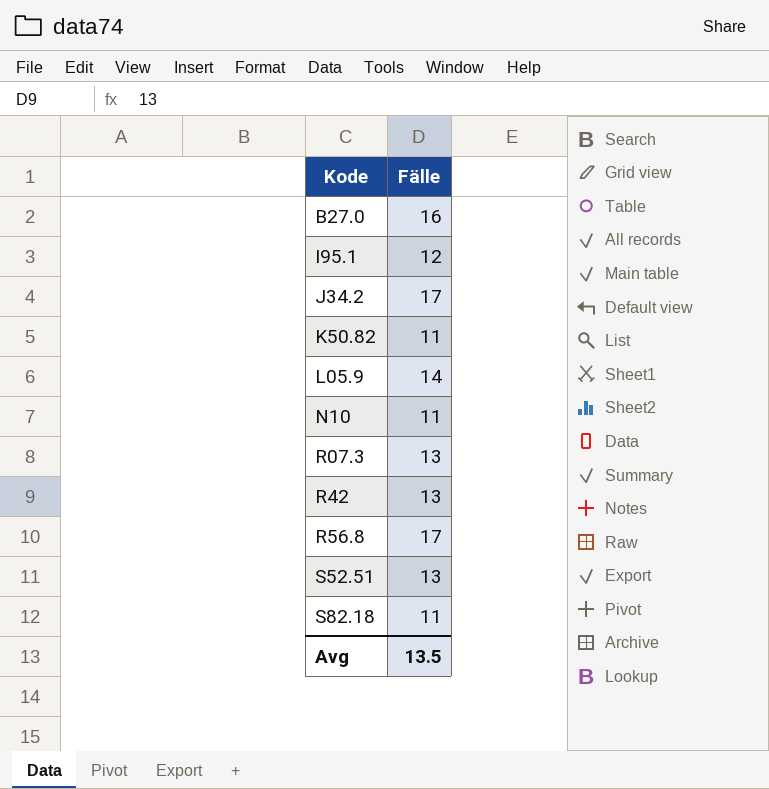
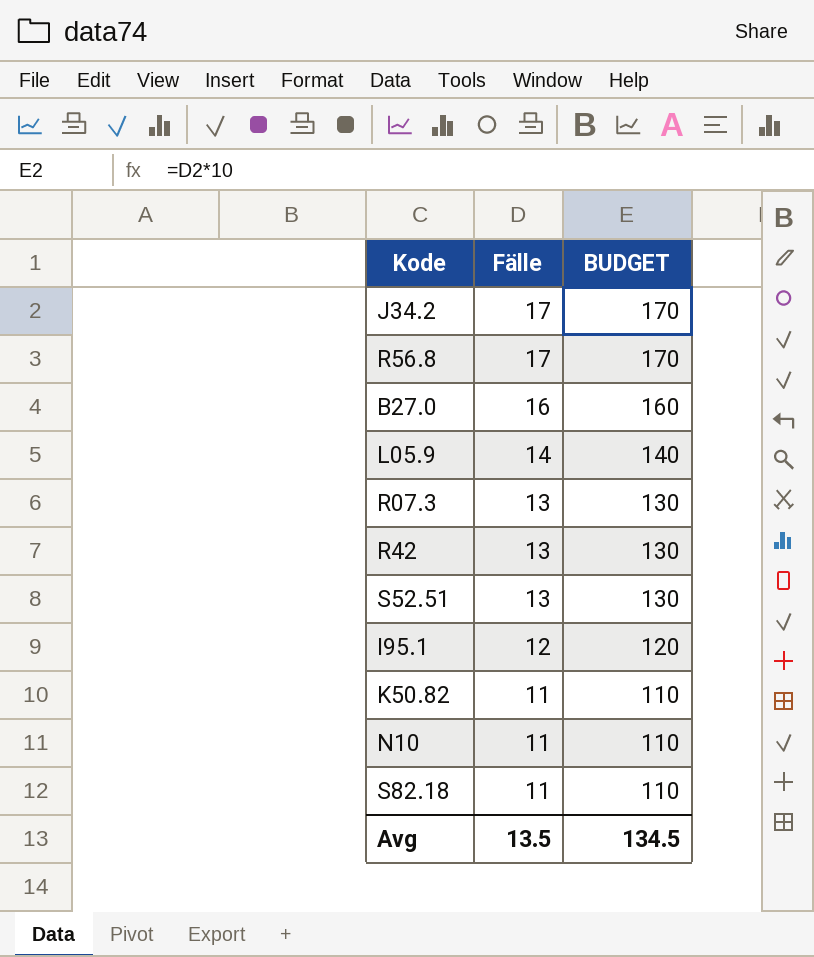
row order: Kode ascending -> Fälle descending
column BUDGET | formula: none -> [Fälle] * 10

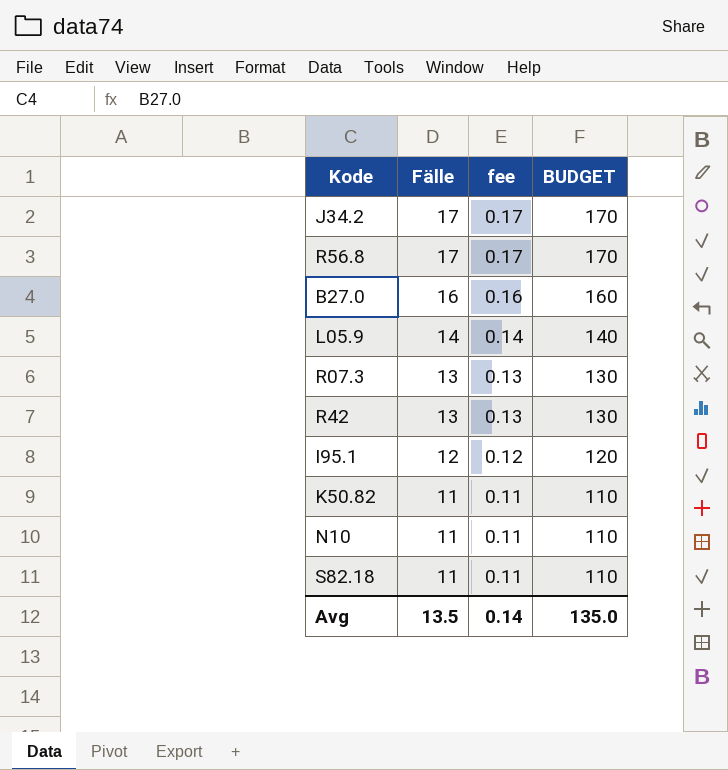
column fee | formula: none -> [Fälle] * 0.01
row S52.51: 13 | 130 -> none
Avg | BUDGET: 134.5 -> 135.0

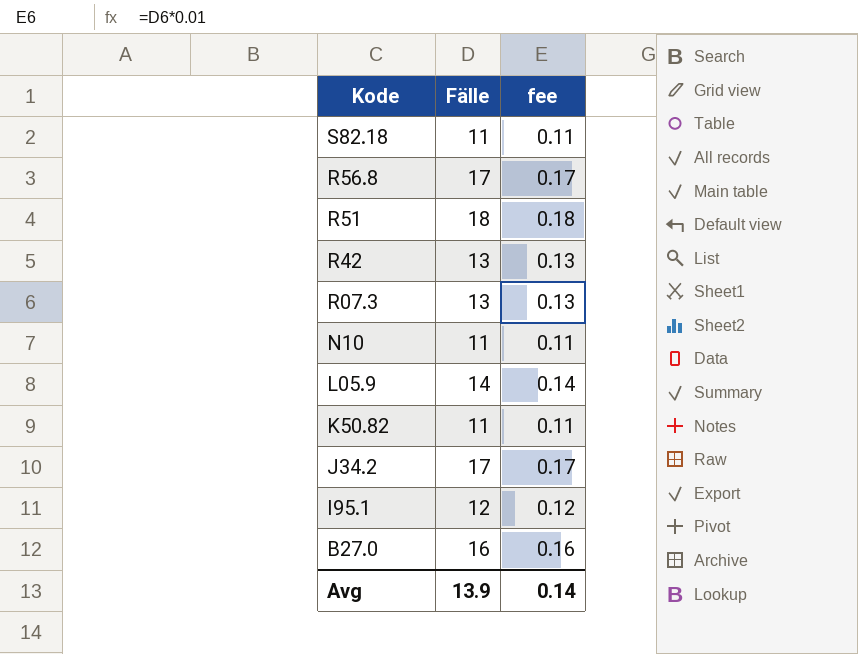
row order: Fälle descending -> Kode descending
column BUDGET | formula: [Fälle] * 10 -> none
row R51: none -> 18 | 0.18
Avg | Fälle: 13.5 -> 13.9

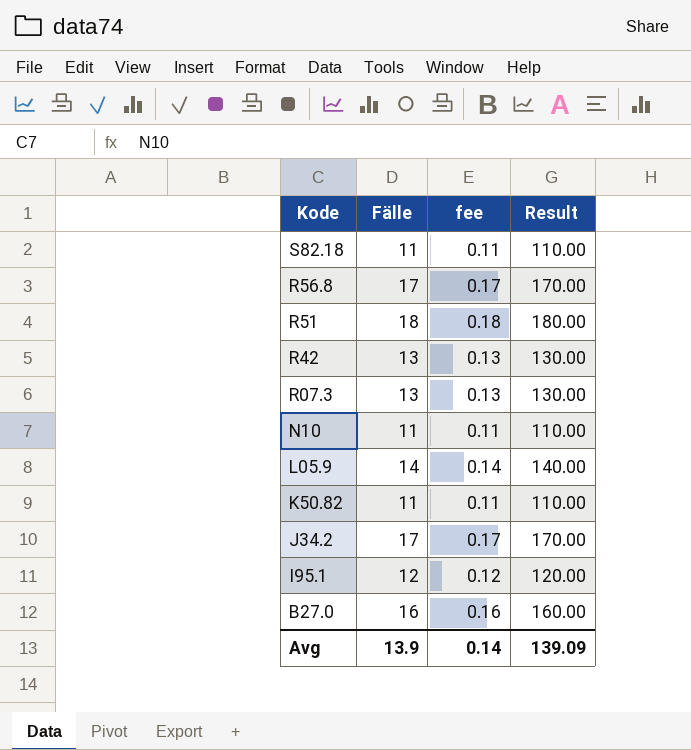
column Result | formula: none -> [Fälle] * 10

